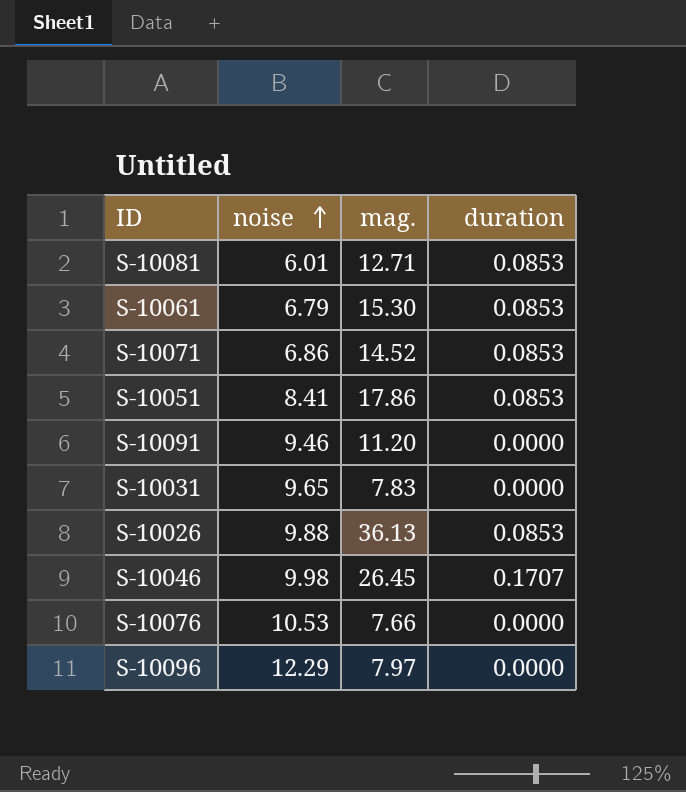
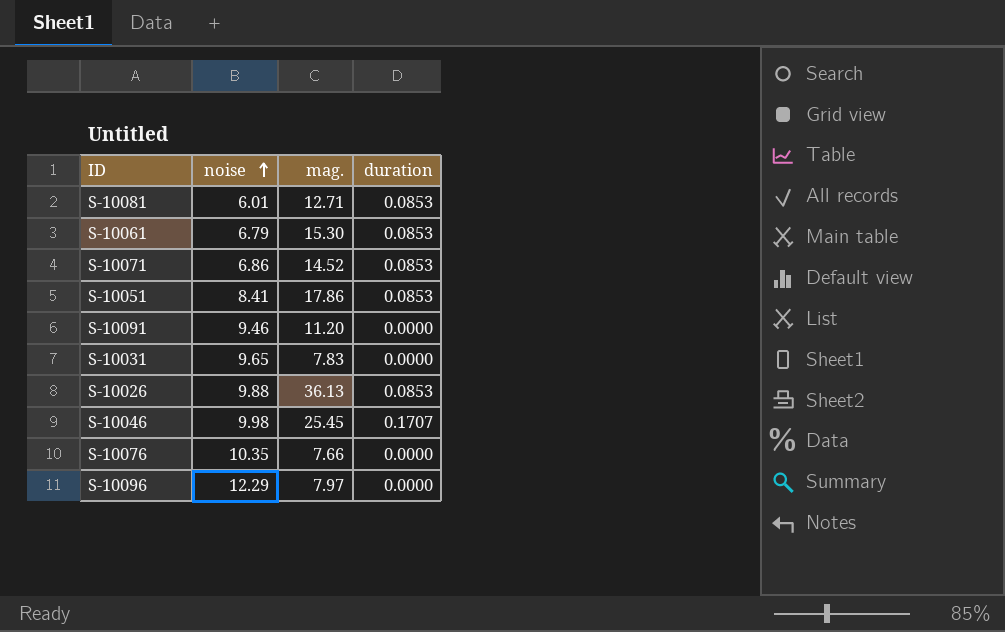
S-10046 | mag.: 26.45 -> 25.45
S-10076 | noise: 10.53 -> 10.35

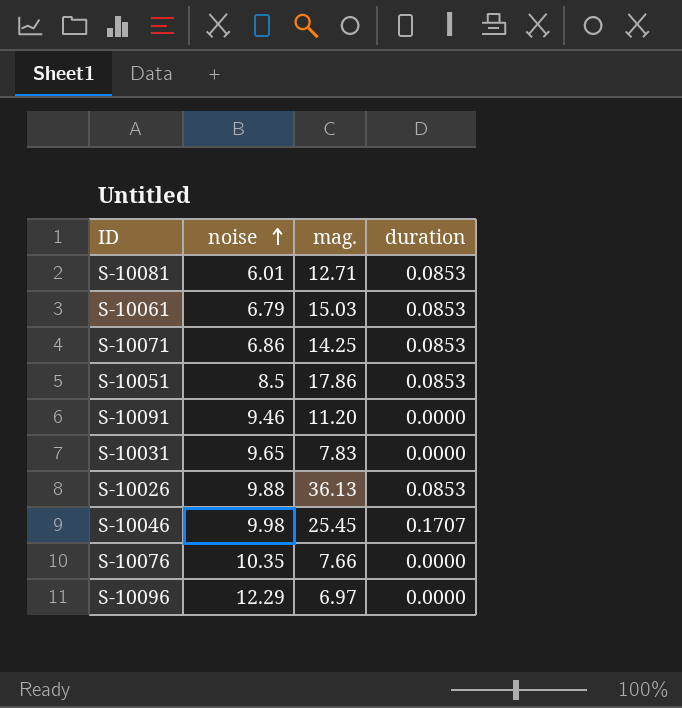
S-10061 | mag.: 15.30 -> 15.03
S-10071 | mag.: 14.52 -> 14.25
S-10051 | noise: 8.41 -> 8.5
S-10096 | mag.: 7.97 -> 6.97

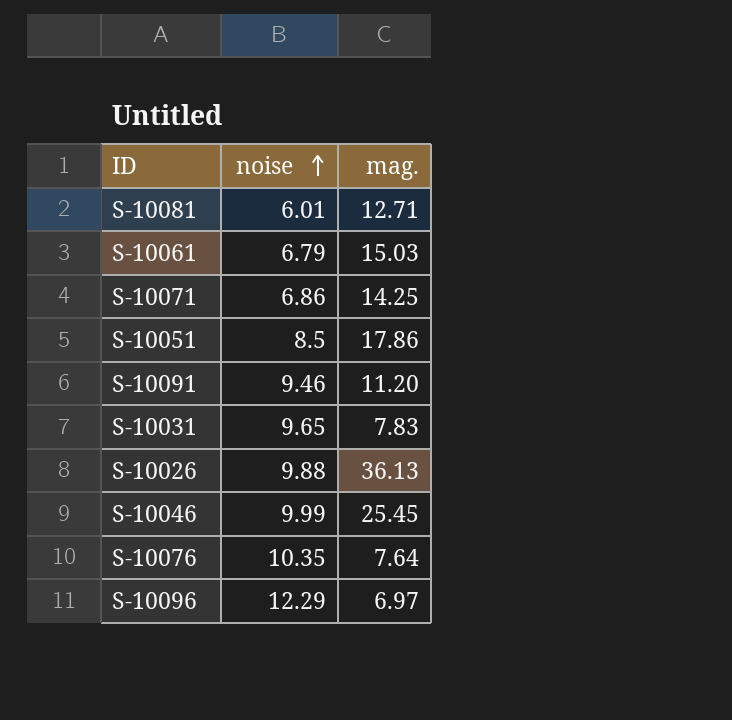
column duration | position: 4 -> none
S-10046 | noise: 9.98 -> 9.99
S-10076 | mag.: 7.66 -> 7.64

